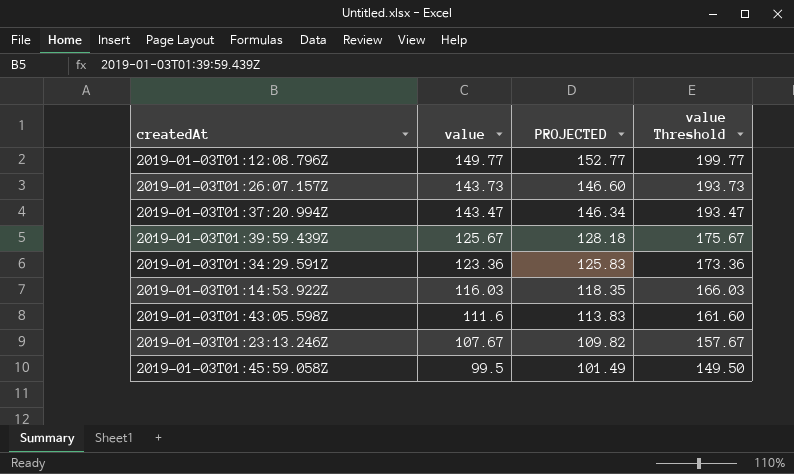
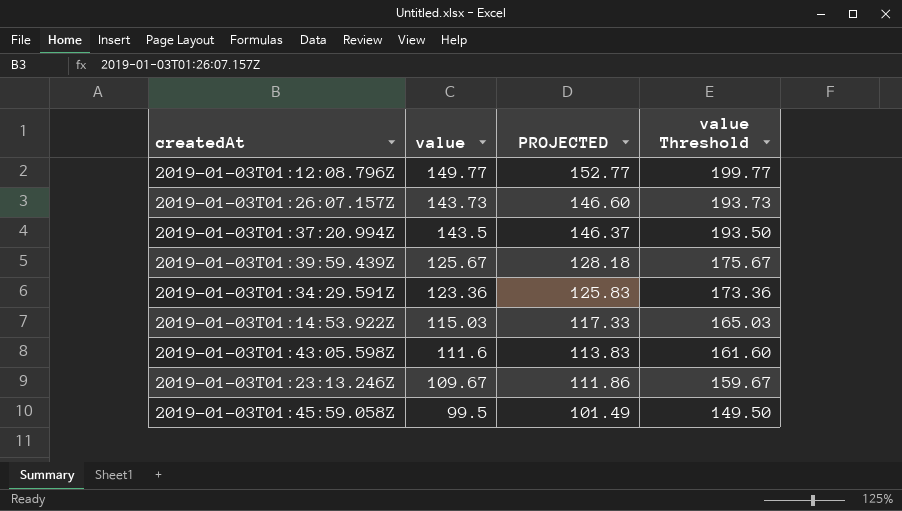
2019-01-03T01:37:20.994Z | value: 143.47 -> 143.5
2019-01-03T01:37:20.994Z | PROJECTED: 146.34 -> 146.37
2019-01-03T01:37:20.994Z | value Threshold: 193.47 -> 193.50
2019-01-03T01:14:53.922Z | value: 116.03 -> 115.03
2019-01-03T01:14:53.922Z | PROJECTED: 118.35 -> 117.33
2019-01-03T01:14:53.922Z | value Threshold: 166.03 -> 165.03
2019-01-03T01:23:13.246Z | value: 107.67 -> 109.67
2019-01-03T01:23:13.246Z | PROJECTED: 109.82 -> 111.86
2019-01-03T01:23:13.246Z | value Threshold: 157.67 -> 159.67

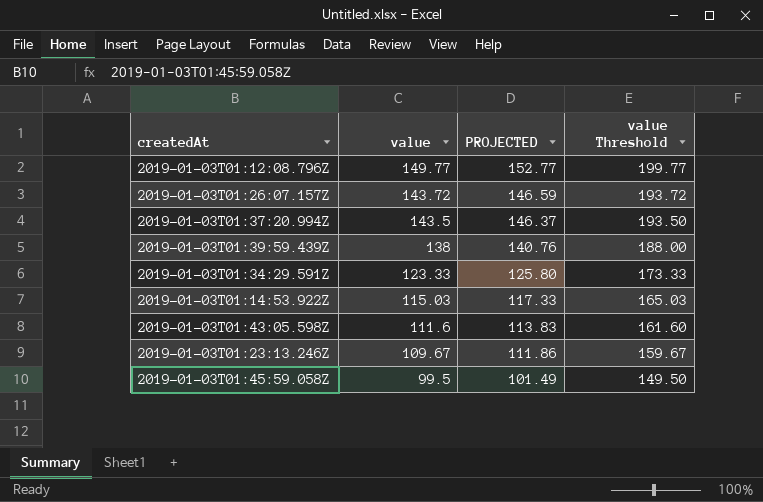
2019-01-03T01:26:07.157Z | value: 143.73 -> 143.72
2019-01-03T01:26:07.157Z | PROJECTED: 146.60 -> 146.59
2019-01-03T01:26:07.157Z | value Threshold: 193.73 -> 193.72
2019-01-03T01:39:59.439Z | value: 125.67 -> 138
2019-01-03T01:39:59.439Z | PROJECTED: 128.18 -> 140.76
2019-01-03T01:39:59.439Z | value Threshold: 175.67 -> 188.00
2019-01-03T01:34:29.591Z | value: 123.36 -> 123.33
2019-01-03T01:34:29.591Z | PROJECTED: 125.83 -> 125.80
2019-01-03T01:34:29.591Z | value Threshold: 173.36 -> 173.33

